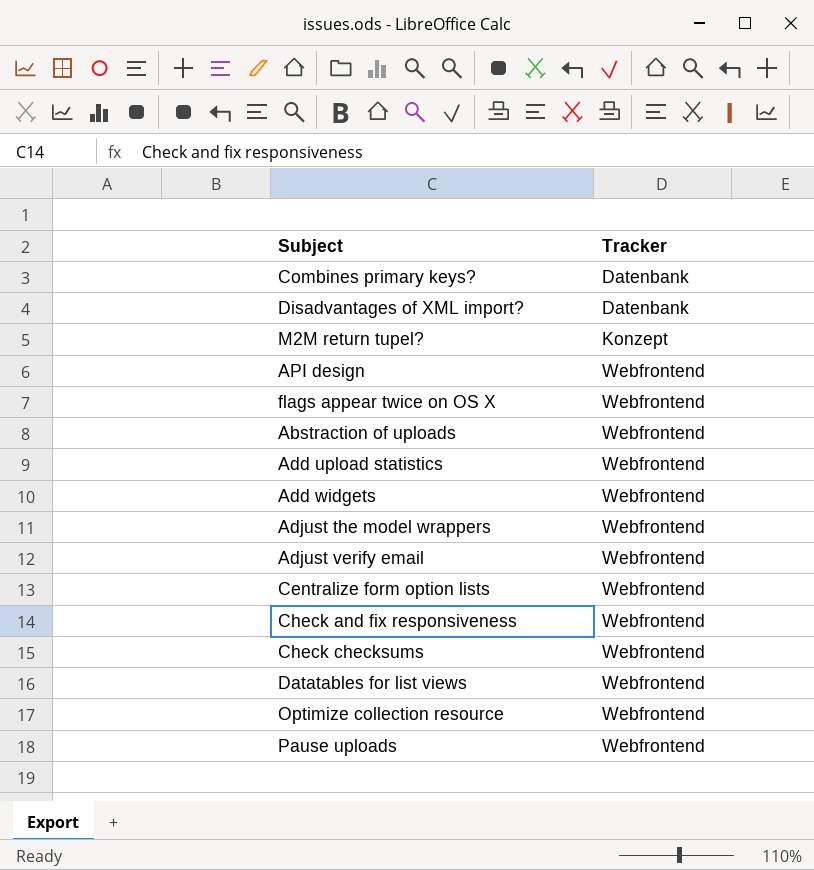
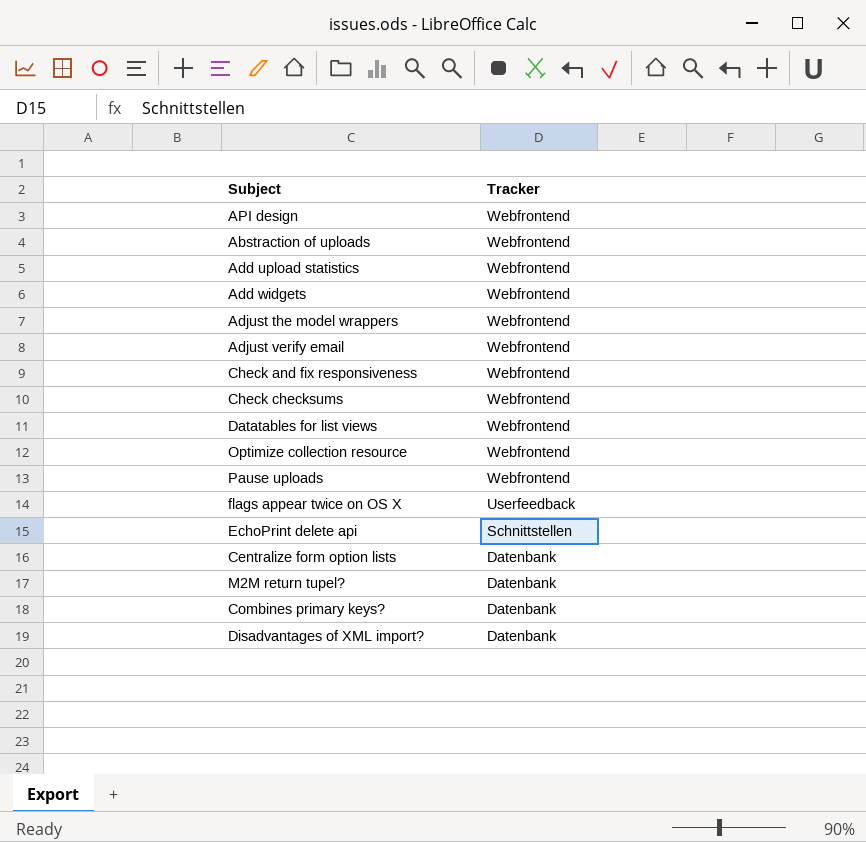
row order: Tracker ascending -> Tracker descending
flags appear twice on OS X | Tracker: Webfrontend -> Userfeedback
row EchoPrint delete api: none -> Schnittstellen
Centralize form option lists | Tracker: Webfrontend -> Datenbank
M2M return tupel? | Tracker: Konzept -> Datenbank

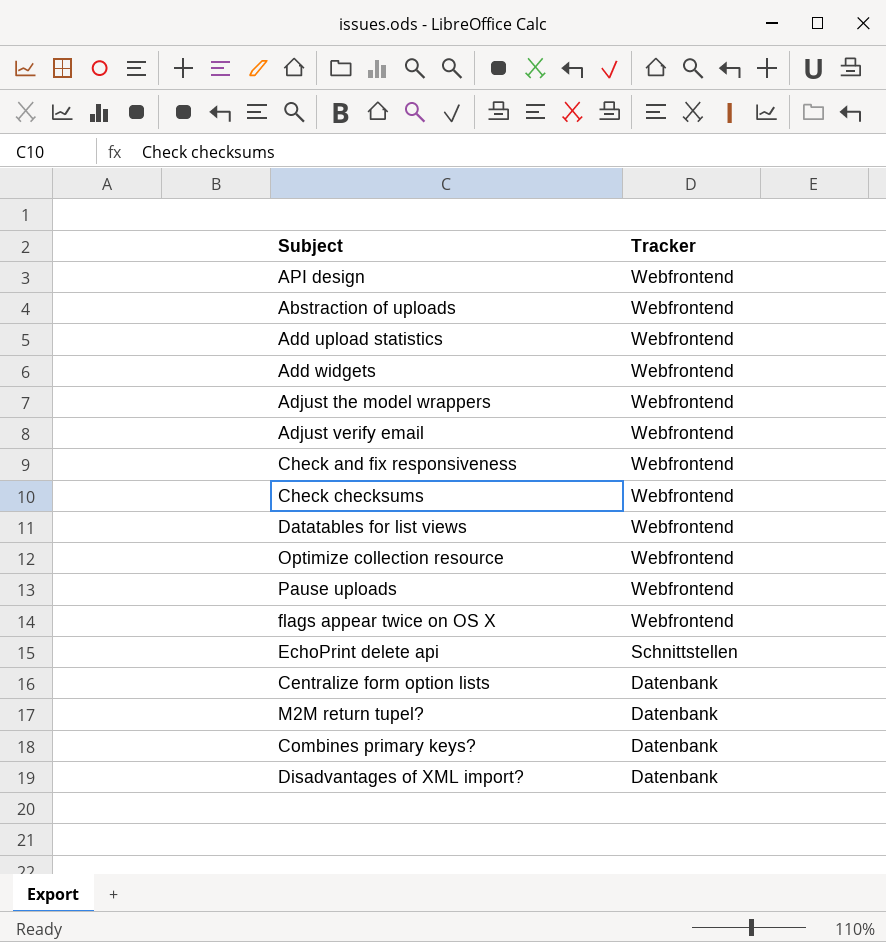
flags appear twice on OS X | Tracker: Userfeedback -> Webfrontend

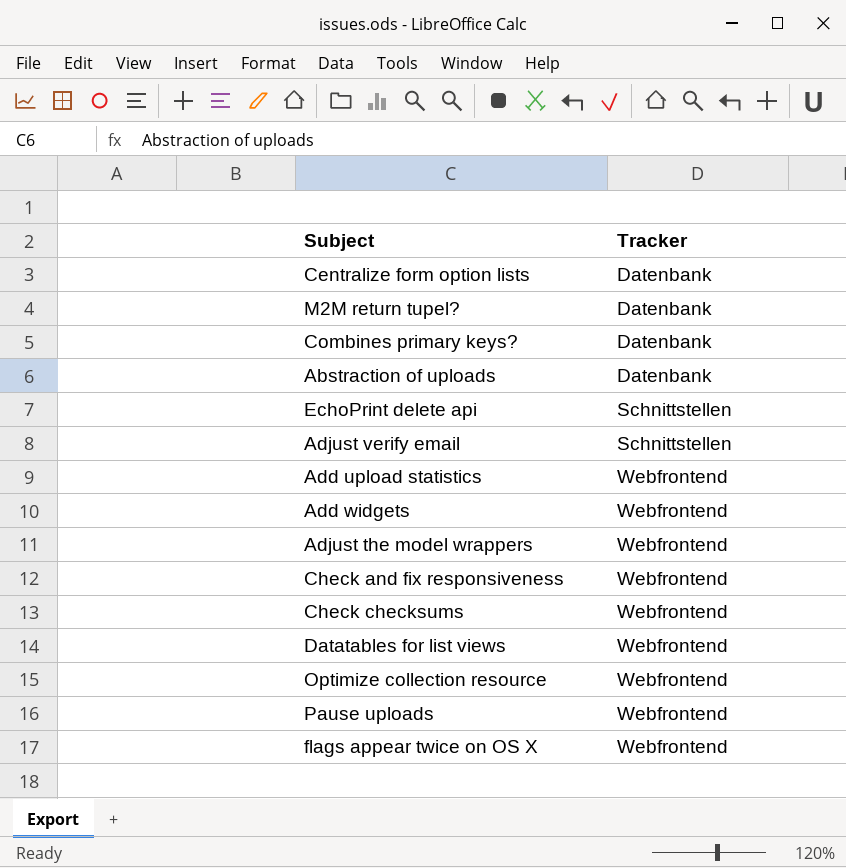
row order: Tracker descending -> Tracker ascending
row API design: Webfrontend -> none
row Disadvantages of XML import?: Datenbank -> none
Abstraction of uploads | Tracker: Webfrontend -> Datenbank
Adjust verify email | Tracker: Webfrontend -> Schnittstellen

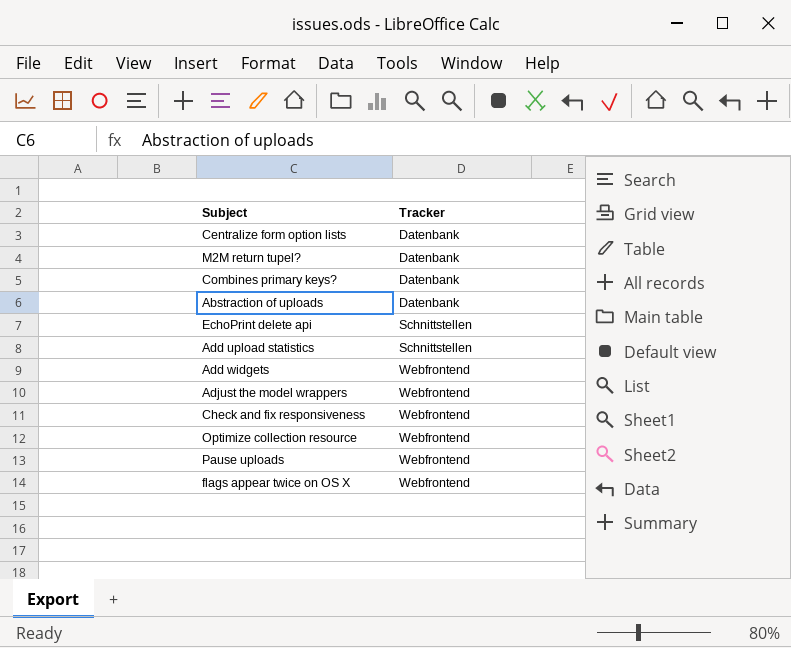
row Adjust verify email: Schnittstellen -> none
row Check checksums: Webfrontend -> none
row Datatables for list views: Webfrontend -> none
Add upload statistics | Tracker: Webfrontend -> Schnittstellen

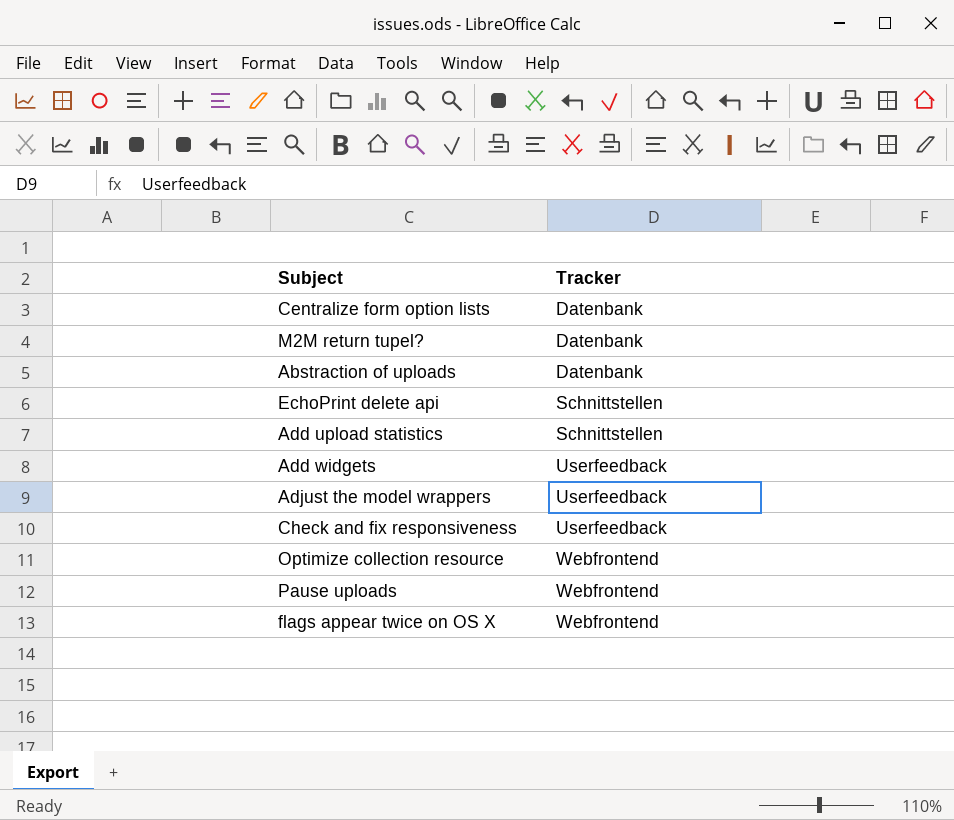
row Combines primary keys?: Datenbank -> none
Add widgets | Tracker: Webfrontend -> Userfeedback
Adjust the model wrappers | Tracker: Webfrontend -> Userfeedback
Check and fix responsiveness | Tracker: Webfrontend -> Userfeedback

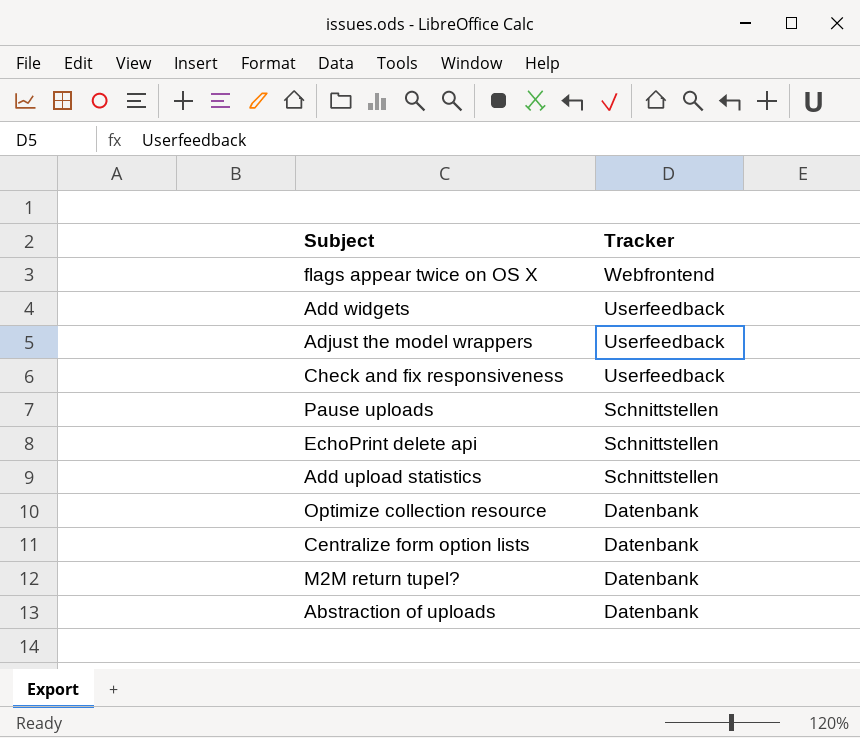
row order: Tracker ascending -> Tracker descending
Pause uploads | Tracker: Webfrontend -> Schnittstellen
Optimize collection resource | Tracker: Webfrontend -> Datenbank

